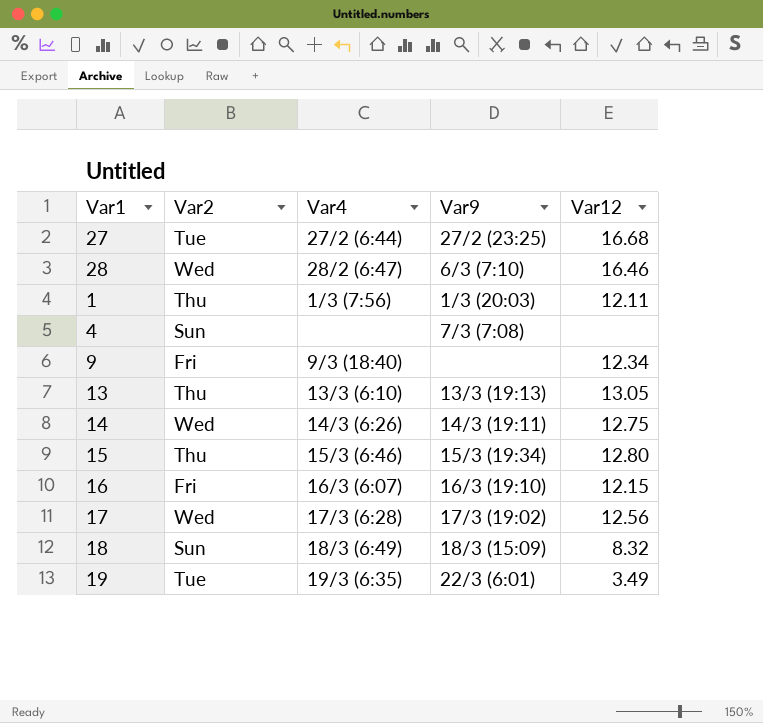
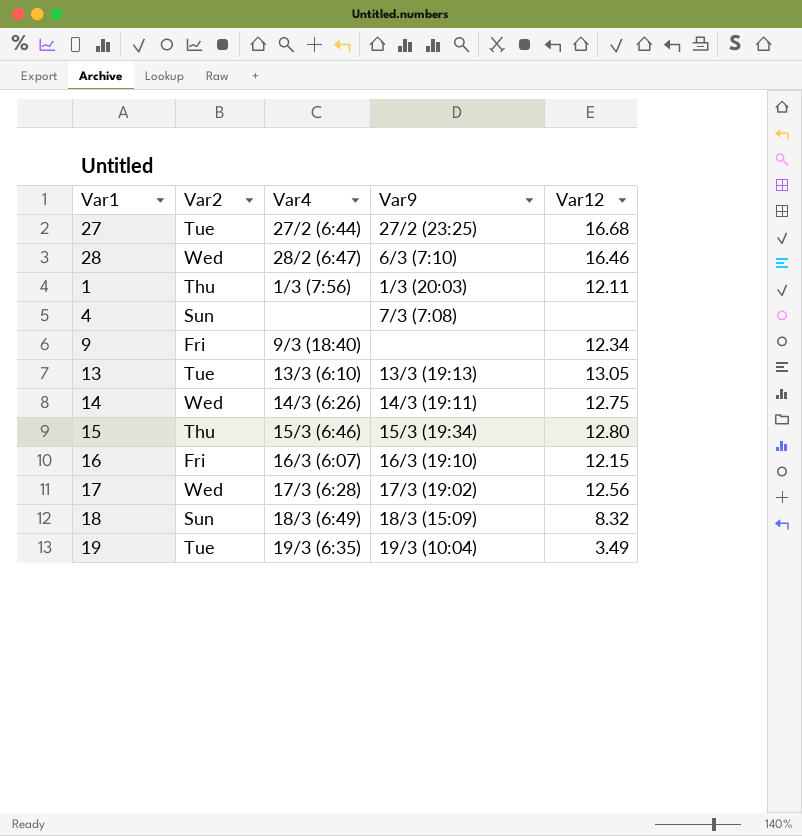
13 | Var2: Thu -> Tue
19 | Var9: 22/3 (6:01) -> 19/3 (10:04)

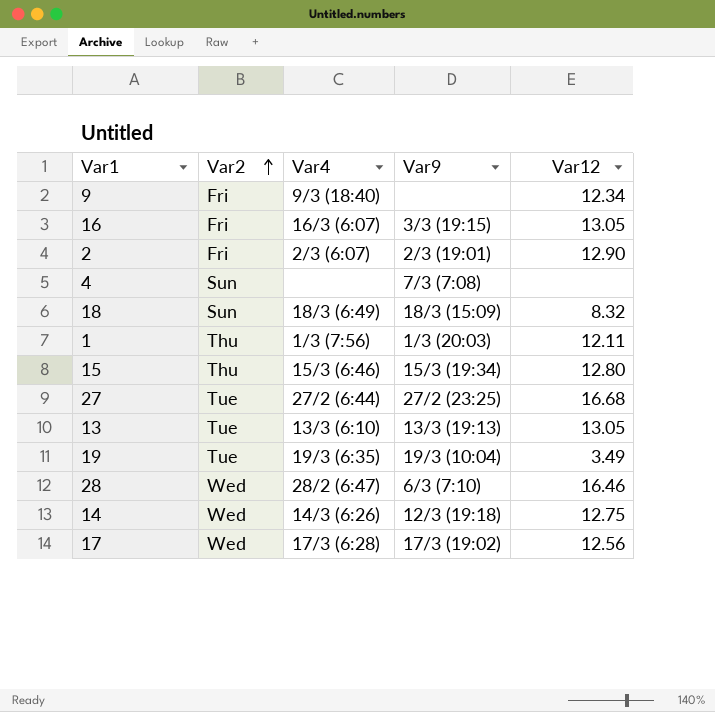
row order: none -> Var2 ascending
16 | Var9: 16/3 (19:10) -> 3/3 (19:15)
16 | Var12: 12.15 -> 13.05
row 2: none -> Fri | 2/3 (6:07) | 2/3 (19:01) | 12.90
14 | Var9: 14/3 (19:11) -> 12/3 (19:18)

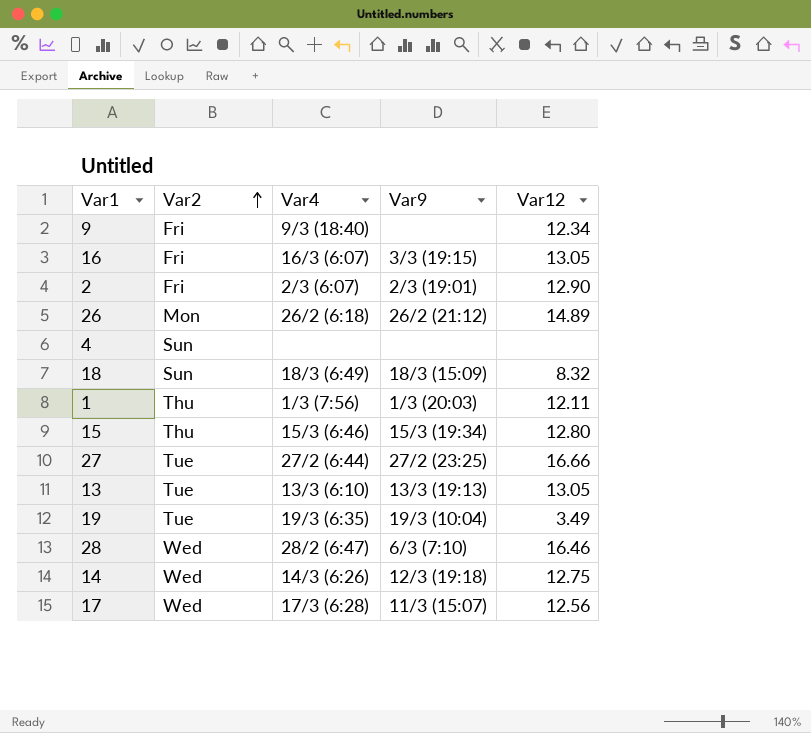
row 26: none -> Mon | 26/2 (6:18) | 26/2 (21:12) | 14.89
4 | Var9: 7/3 (7:08) -> none
27 | Var12: 16.68 -> 16.66
17 | Var9: 17/3 (19:02) -> 11/3 (15:07)

